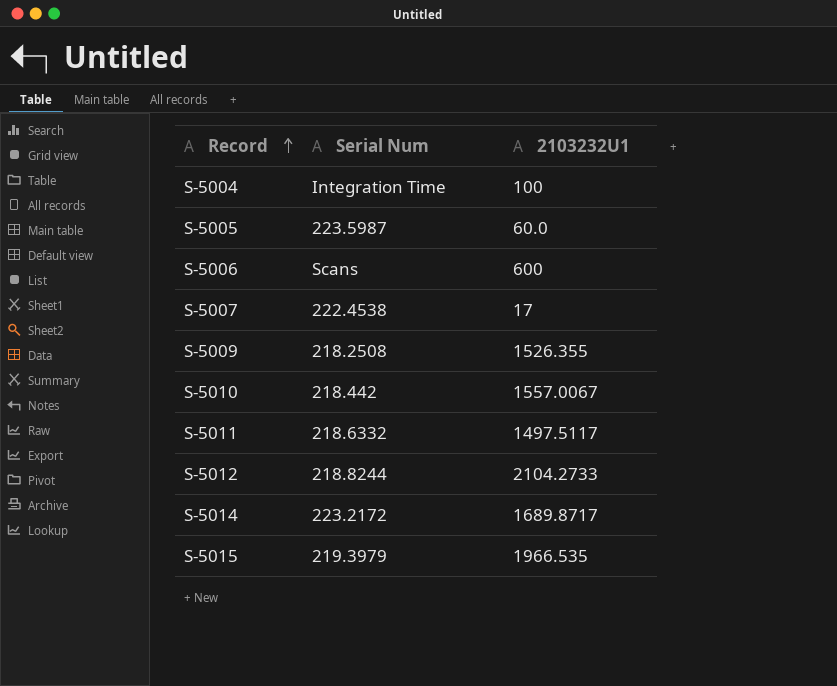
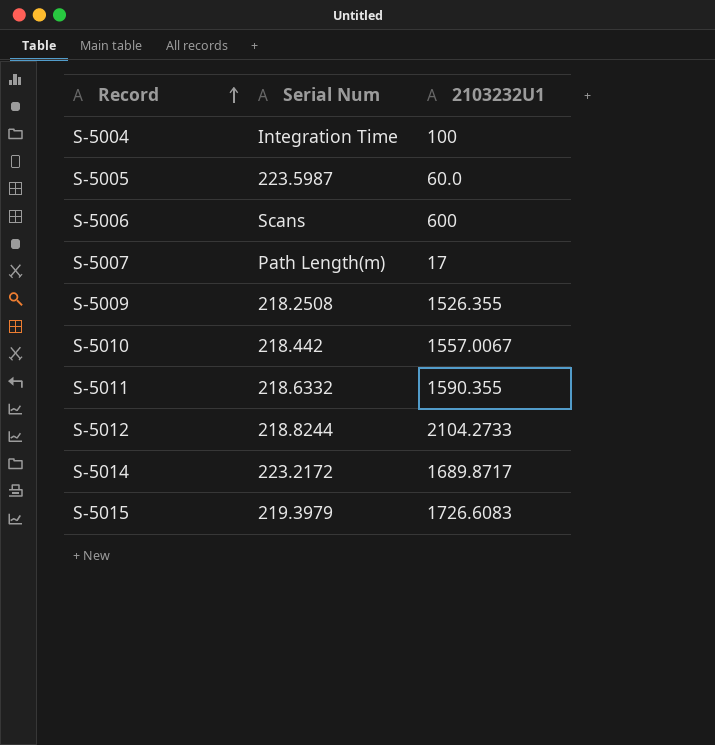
S-5007 | Serial Num: 222.4538 -> Path Length(m)
S-5011 | 2103232U1: 1497.5117 -> 1590.355
S-5015 | 2103232U1: 1966.535 -> 1726.6083

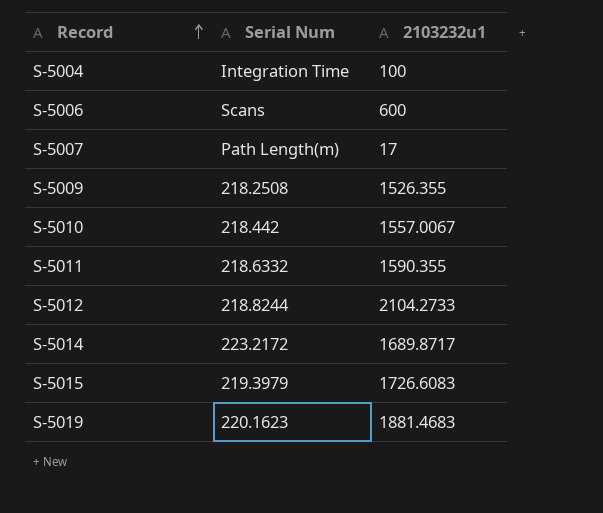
column name: 2103232U1 -> 2103232u1
row S-5005: 223.5987 | 60.0 -> none
row S-5019: none -> 220.1623 | 1881.4683

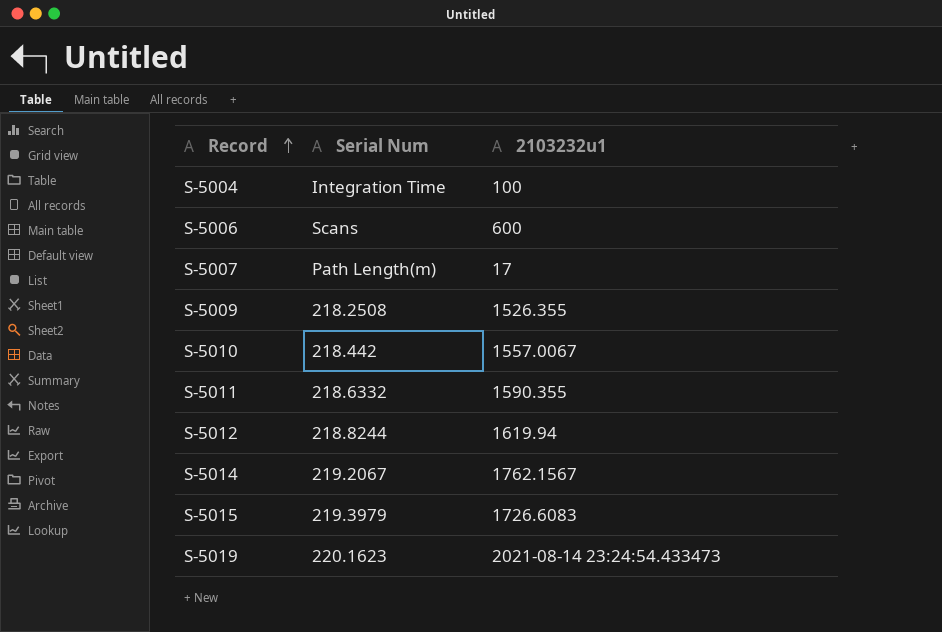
S-5012 | 2103232u1: 2104.2733 -> 1619.94
S-5014 | Serial Num: 223.2172 -> 219.2067
S-5014 | 2103232u1: 1689.8717 -> 1762.1567
S-5019 | 2103232u1: 1881.4683 -> 2021-08-14 23:24:54.433473

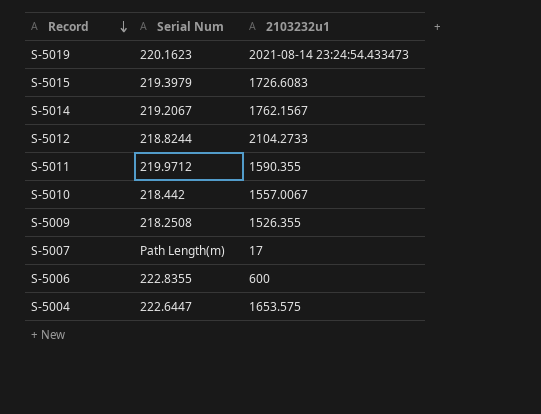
row order: Record ascending -> Record descending
S-5012 | 2103232u1: 1619.94 -> 2104.2733
S-5011 | Serial Num: 218.6332 -> 219.9712
S-5006 | Serial Num: Scans -> 222.8355
S-5004 | Serial Num: Integration Time -> 222.6447
S-5004 | 2103232u1: 100 -> 1653.575

